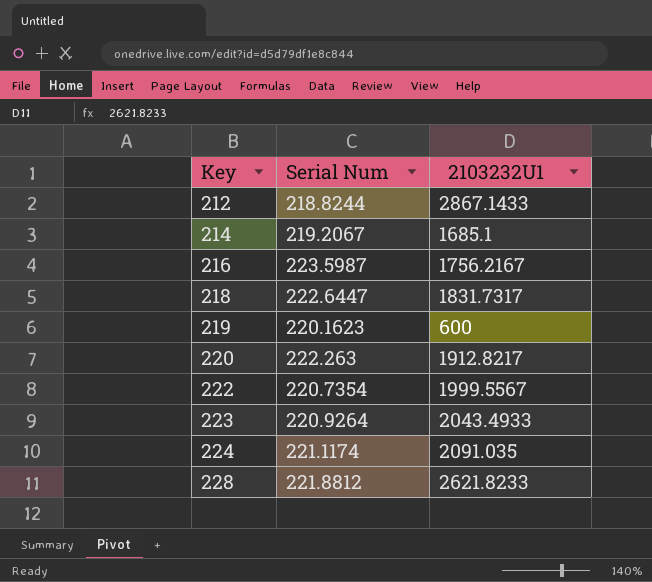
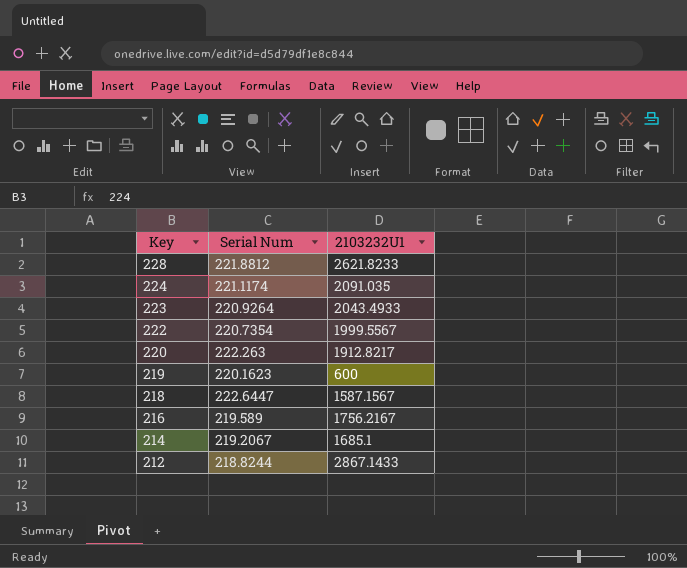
row order: Key ascending -> Key descending
218 | 2103232U1: 1831.7317 -> 1587.1567
216 | Serial Num: 223.5987 -> 219.589

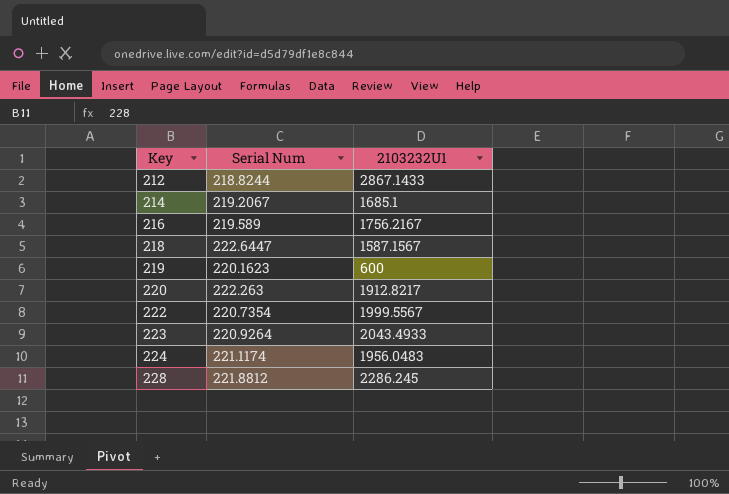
row order: Key descending -> Key ascending
224 | 2103232U1: 2091.035 -> 1956.0483
228 | 2103232U1: 2621.8233 -> 2286.245

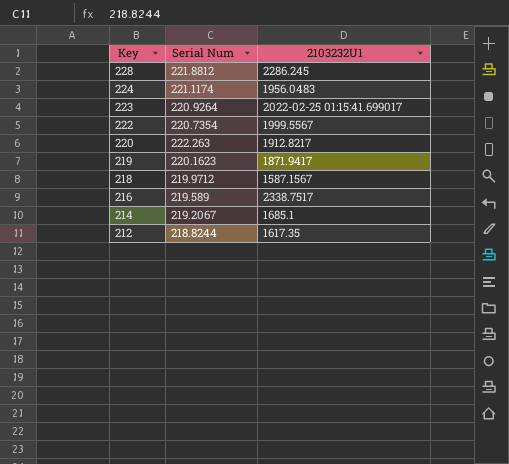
row order: Key ascending -> Key descending
223 | 2103232U1: 2043.4933 -> 2022-02-25 01:15:41.699017
219 | 2103232U1: 600 -> 1871.9417
218 | Serial Num: 222.6447 -> 219.9712
216 | 2103232U1: 1756.2167 -> 2338.7517
212 | 2103232U1: 2867.1433 -> 1617.35

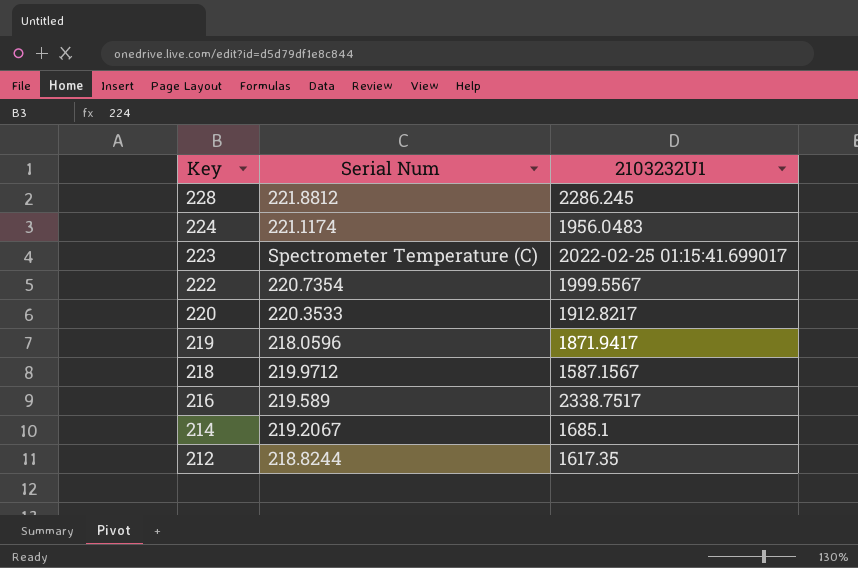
223 | Serial Num: 220.9264 -> Spectrometer Temperature (C)
220 | Serial Num: 222.263 -> 220.3533
219 | Serial Num: 220.1623 -> 218.0596

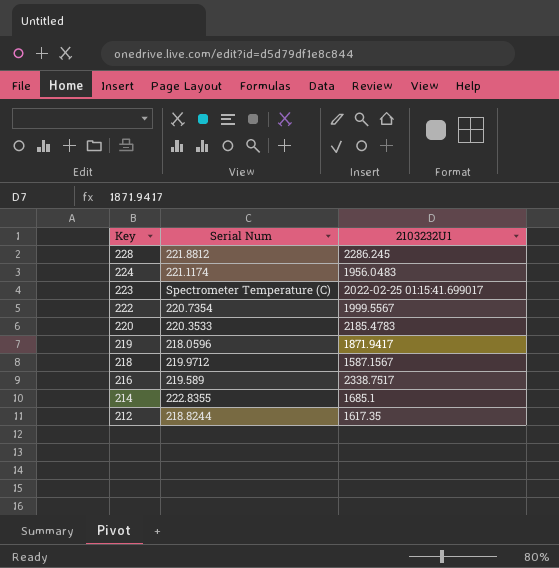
220 | 2103232U1: 1912.8217 -> 2185.4783
214 | Serial Num: 219.2067 -> 222.8355

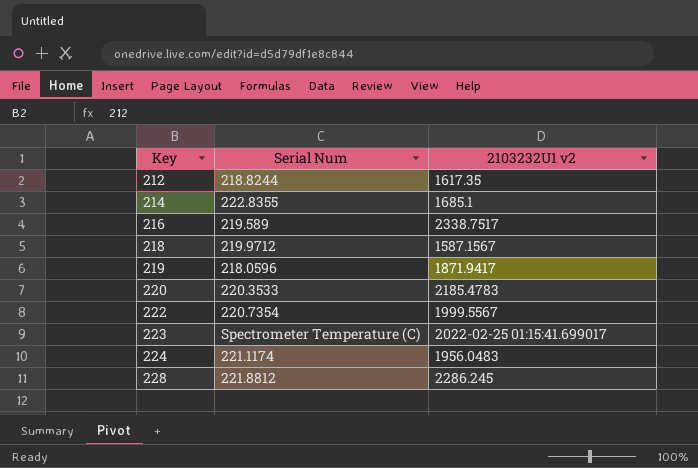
row order: Key descending -> Key ascending
column name: 2103232U1 -> 2103232U1 v2

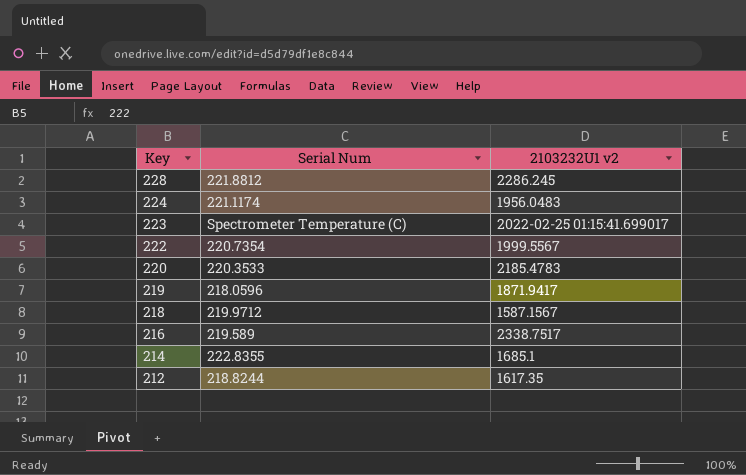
row order: Key ascending -> Key descending

